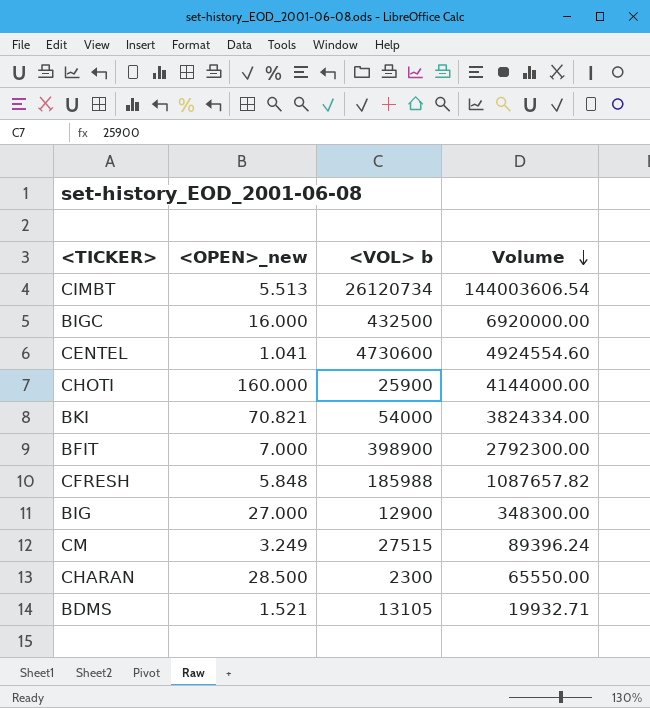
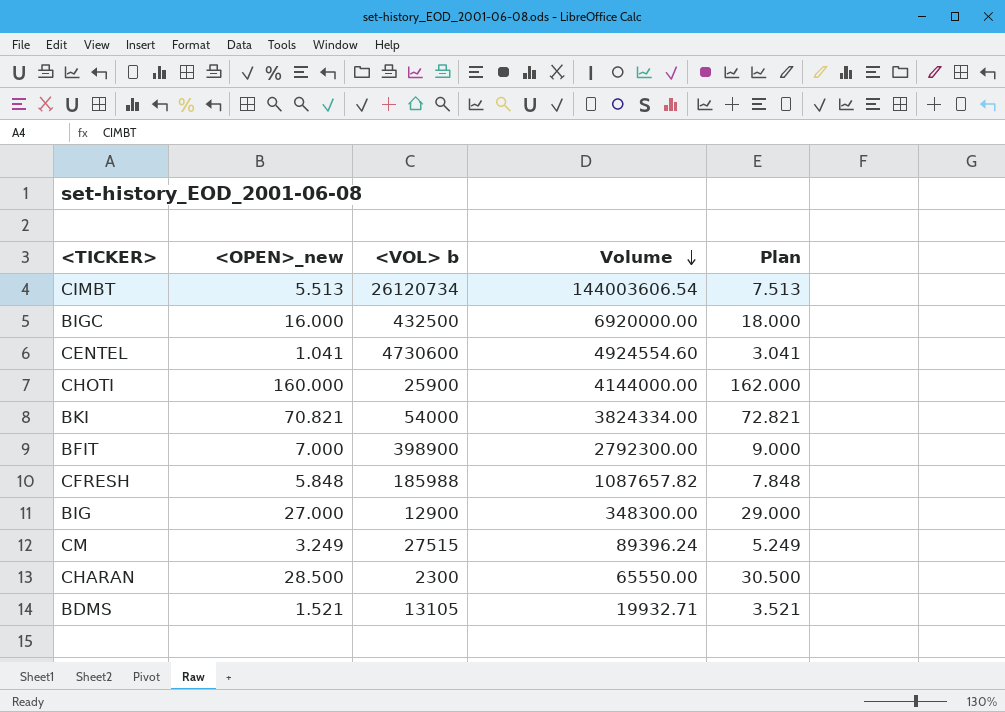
column Plan | formula: none -> [<OPEN>_new] + 2

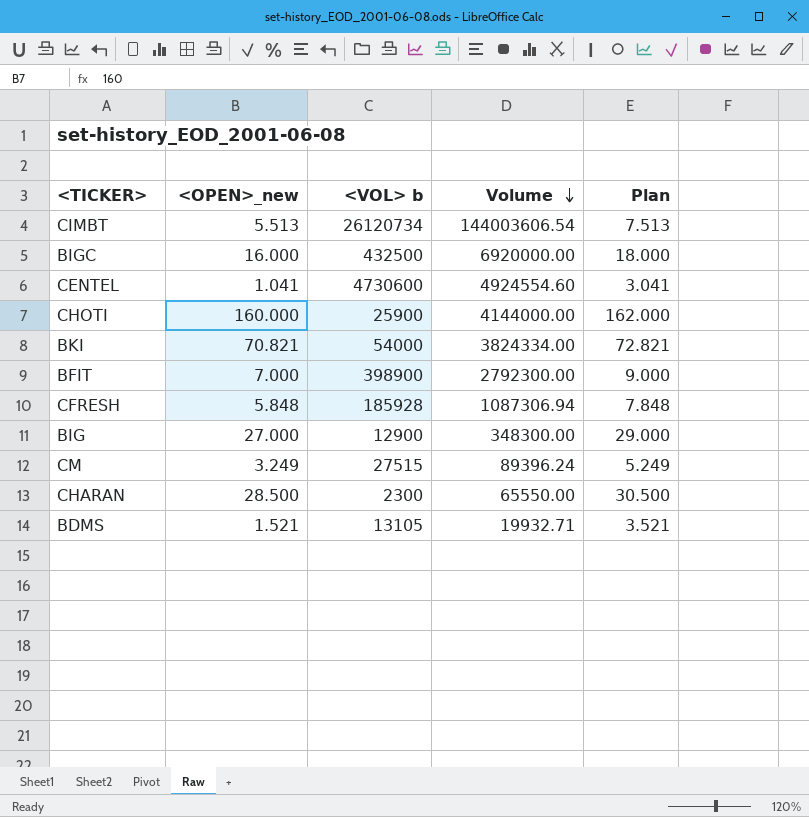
CFRESH | <VOL> b: 185988 -> 185928
CFRESH | Volume: 1087657.82 -> 1087306.94

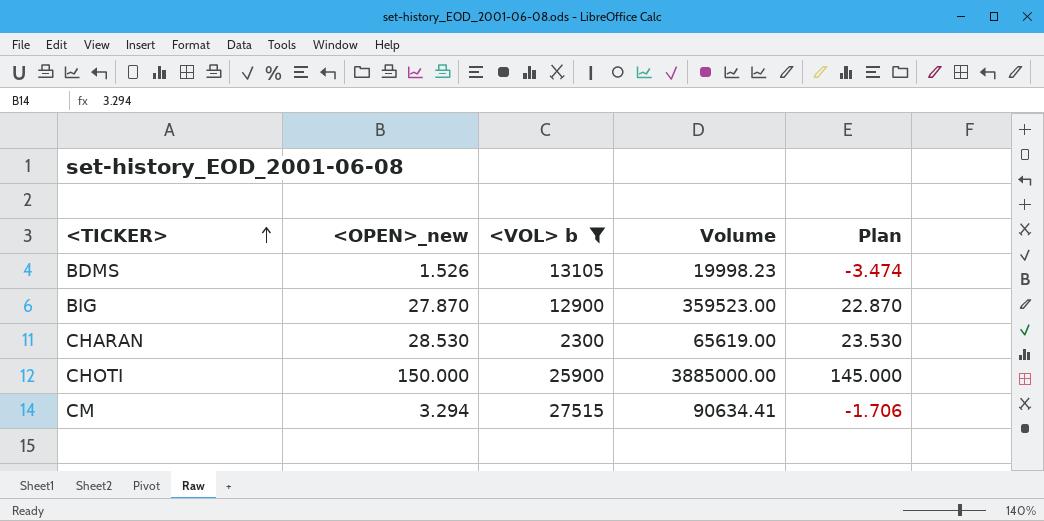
filter: none -> <VOL> b <= 27515
row order: Volume descending -> <TICKER> ascending
column Plan | formula: [<OPEN>_new] + 2 -> [<OPEN>_new] - 5
BDMS | <OPEN>_new: 1.521 -> 1.526
BDMS | Volume: 19932.71 -> 19998.23
BIG | <OPEN>_new: 27.000 -> 27.870
BIG | Volume: 348300.00 -> 359523.00
CHARAN | <OPEN>_new: 28.500 -> 28.530
CHARAN | Volume: 65550.00 -> 65619.00
CHOTI | <OPEN>_new: 160.000 -> 150.000
CHOTI | Volume: 4144000.00 -> 3885000.00
CM | <OPEN>_new: 3.249 -> 3.294
CM | Volume: 89396.24 -> 90634.41

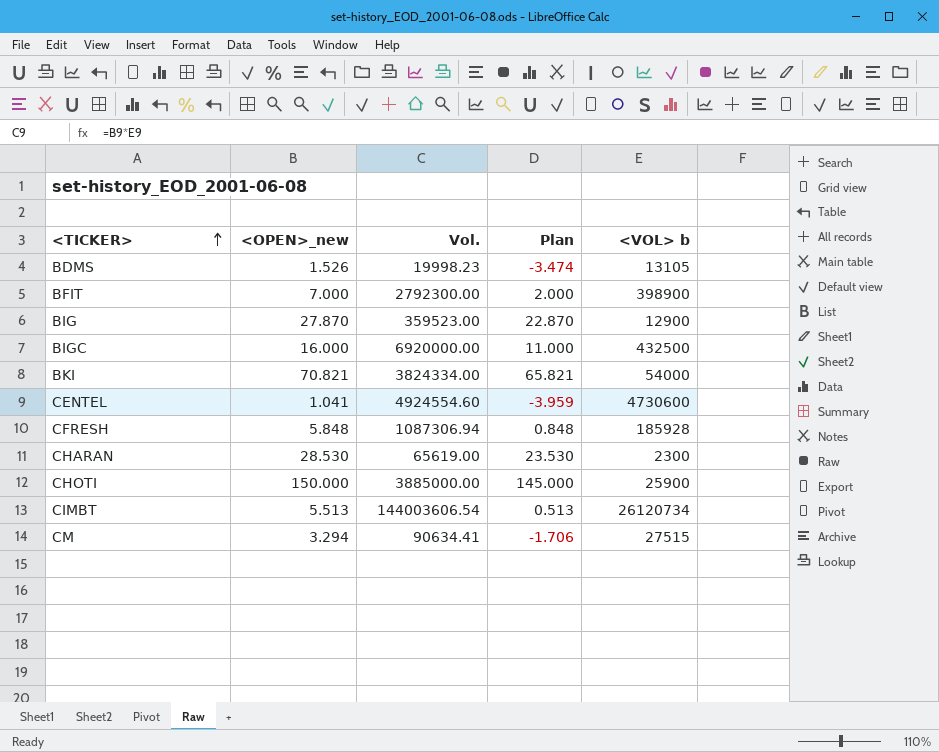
filter: <VOL> b <= 27515 -> none
column name: Volume -> Vol.
column <VOL> b | position: 3 -> 5

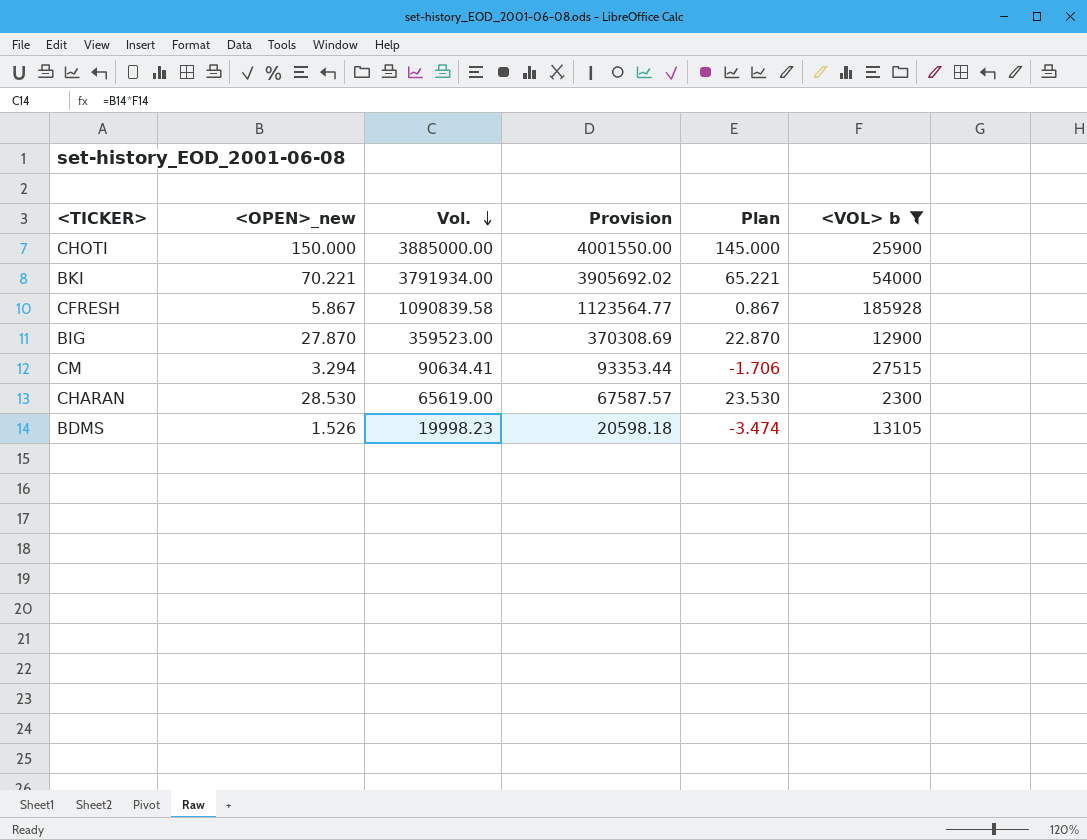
filter: none -> <VOL> b <= 185928
row order: <TICKER> ascending -> Vol. descending
column Provision | formula: none -> [Vol.] * 1.03
BKI | <OPEN>_new: 70.821 -> 70.221
BKI | Vol.: 3824334.00 -> 3791934.00
BKI | Plan: 65.821 -> 65.221
CFRESH | <OPEN>_new: 5.848 -> 5.867
CFRESH | Vol.: 1087306.94 -> 1090839.58
CFRESH | Plan: 0.848 -> 0.867

